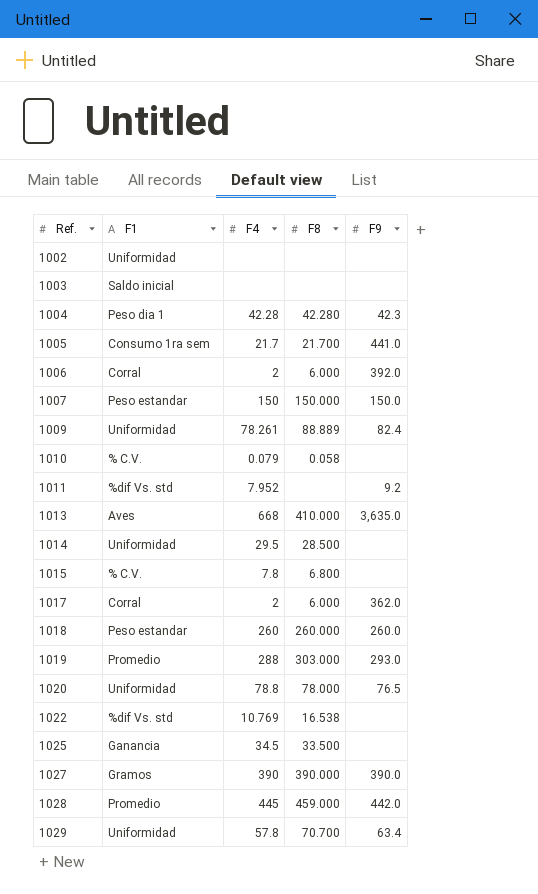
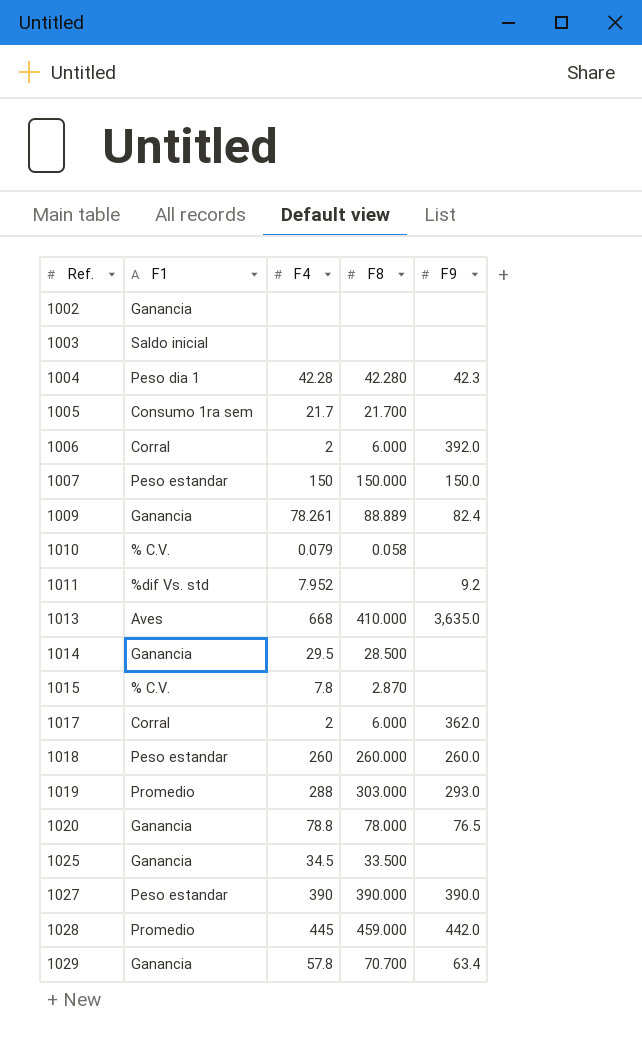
row 1022: %dif Vs. std | 10.769 | 16.538 | none -> none
1002 | F1: Uniformidad -> Ganancia
1005 | F9: 441.0 -> none
1009 | F1: Uniformidad -> Ganancia
1014 | F1: Uniformidad -> Ganancia
1015 | F8: 6.800 -> 2.870
1020 | F1: Uniformidad -> Ganancia
1027 | F1: Gramos -> Peso estandar
1029 | F1: Uniformidad -> Ganancia

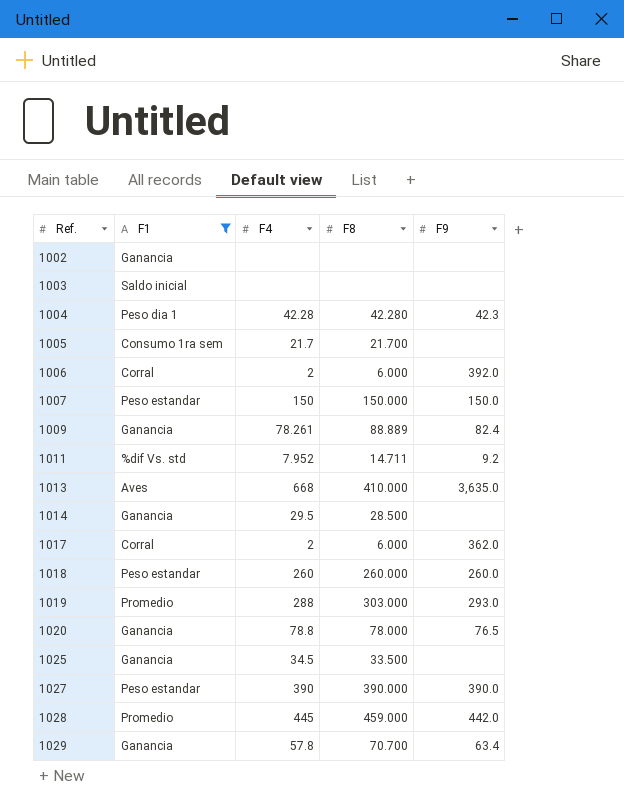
filter: none -> F1 != % C.V.
1011 | F8: none -> 14.711

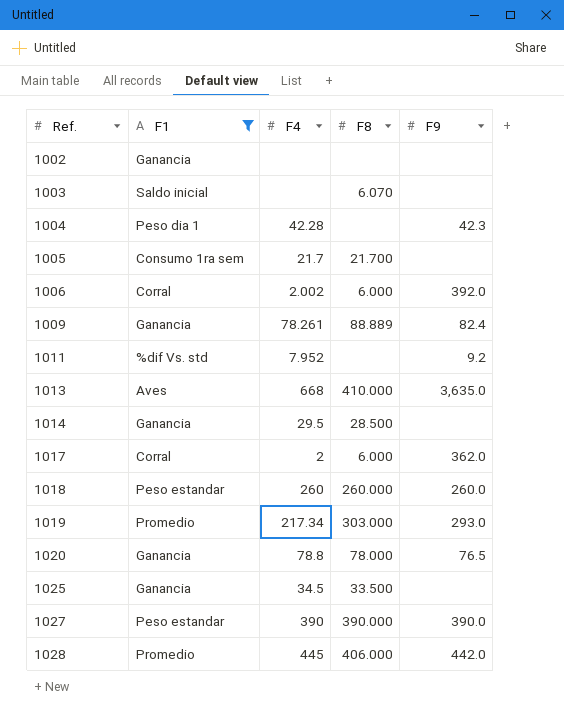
row 1007: Peso estandar | 150 | 150.000 | 150.0 -> none
row 1029: Ganancia | 57.8 | 70.700 | 63.4 -> none
1003 | F8: none -> 6.070
1004 | F8: 42.280 -> none
1006 | F4: 2 -> 2.002
1011 | F8: 14.711 -> none
1019 | F4: 288 -> 217.34
1028 | F8: 459.000 -> 406.000

